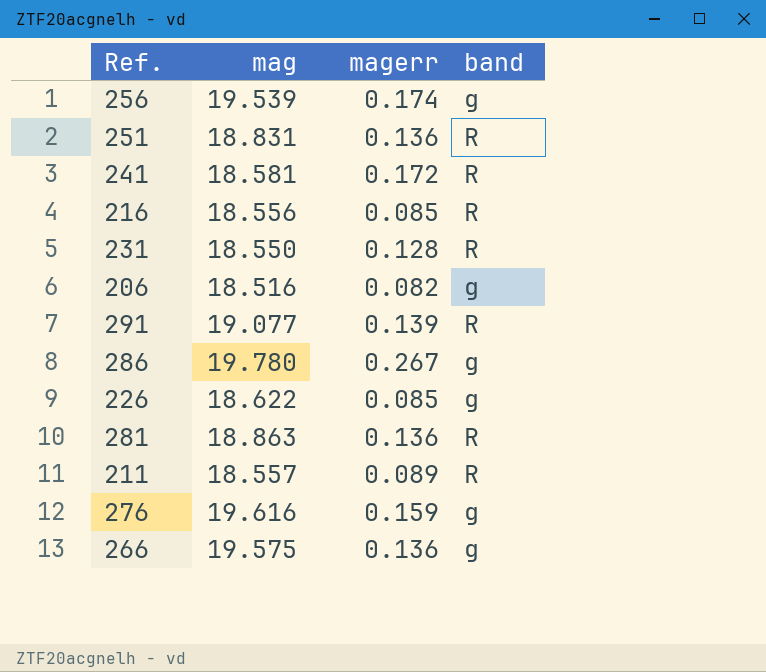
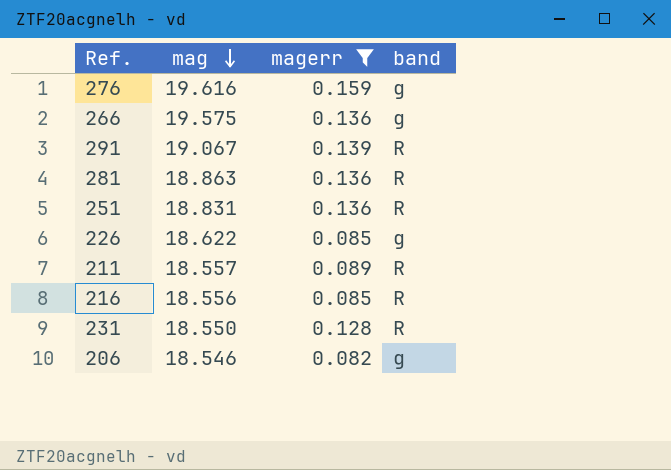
filter: none -> magerr <= 0.159
row order: none -> mag descending
291 | mag: 19.077 -> 19.067
206 | mag: 18.516 -> 18.546

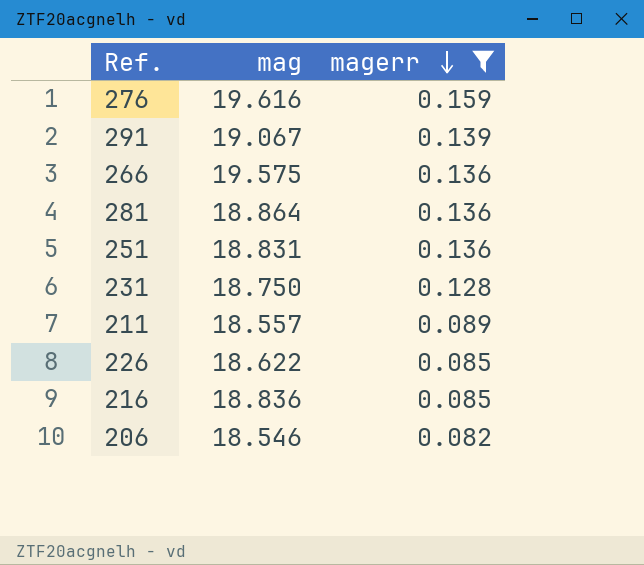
row order: mag descending -> magerr descending
column band | position: 4 -> none
281 | mag: 18.863 -> 18.864
231 | mag: 18.550 -> 18.750
216 | mag: 18.556 -> 18.836

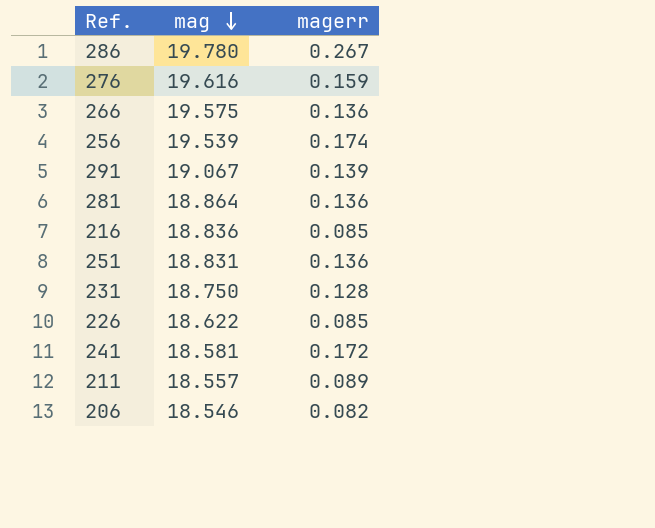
filter: magerr <= 0.159 -> none
row order: magerr descending -> mag descending

